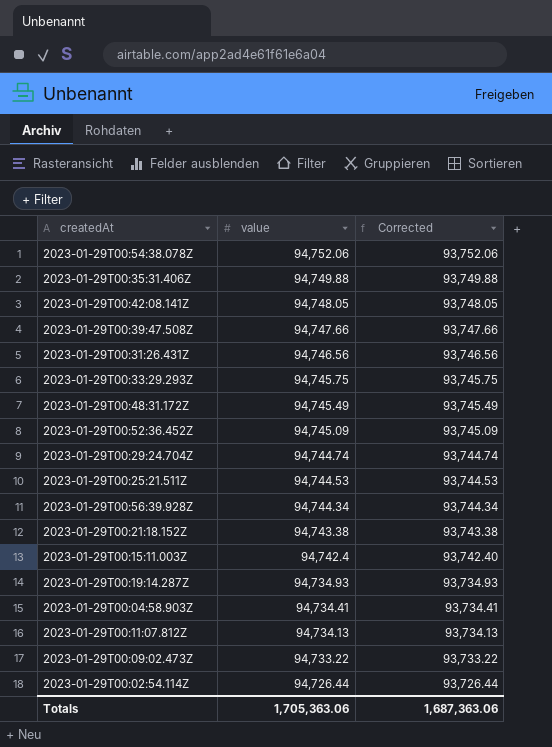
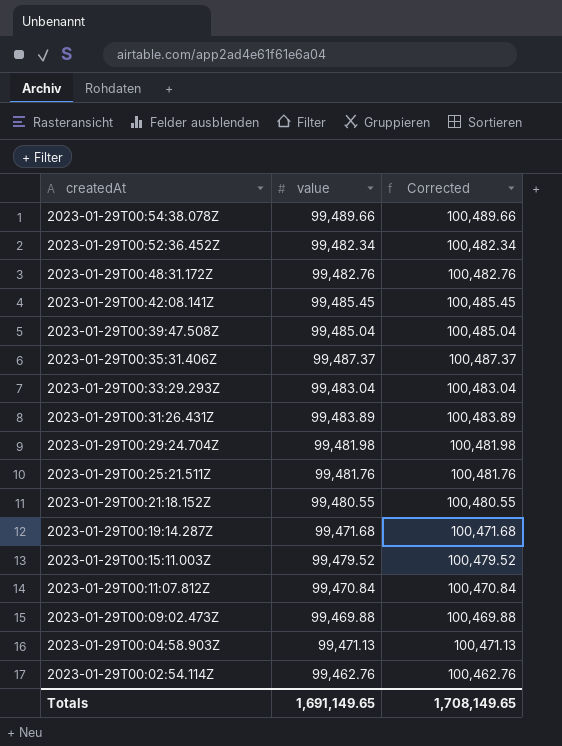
row order: value descending -> createdAt descending
column Corrected | formula: [value] - 1000 -> [value] + 1000
row 2023-01-29T00:56:39.928Z: 94,744.34 | 93,744.34 -> none
2023-01-29T00:54:38.078Z | value: 94,752.06 -> 99,489.66
2023-01-29T00:52:36.452Z | value: 94,745.09 -> 99,482.34
2023-01-29T00:48:31.172Z | value: 94,745.49 -> 99,482.76
2023-01-29T00:42:08.141Z | value: 94,748.05 -> 99,485.45
2023-01-29T00:39:47.508Z | value: 94,747.66 -> 99,485.04
2023-01-29T00:35:31.406Z | value: 94,749.88 -> 99,487.37
2023-01-29T00:33:29.293Z | value: 94,745.75 -> 99,483.04
2023-01-29T00:31:26.431Z | value: 94,746.56 -> 99,483.89
2023-01-29T00:29:24.704Z | value: 94,744.74 -> 99,481.98
2023-01-29T00:25:21.511Z | value: 94,744.53 -> 99,481.76
2023-01-29T00:21:18.152Z | value: 94,743.38 -> 99,480.55
2023-01-29T00:19:14.287Z | value: 94,734.93 -> 99,471.68
2023-01-29T00:15:11.003Z | value: 94,742.4 -> 99,479.52
2023-01-29T00:11:07.812Z | value: 94,734.13 -> 99,470.84
2023-01-29T00:09:02.473Z | value: 94,733.22 -> 99,469.88
2023-01-29T00:04:58.903Z | value: 94,734.41 -> 99,471.13
2023-01-29T00:02:54.114Z | value: 94,726.44 -> 99,462.76
Totals | value: 1,705,363.06 -> 1,691,149.65
Totals | Corrected: 1,687,363.06 -> 1,708,149.65

